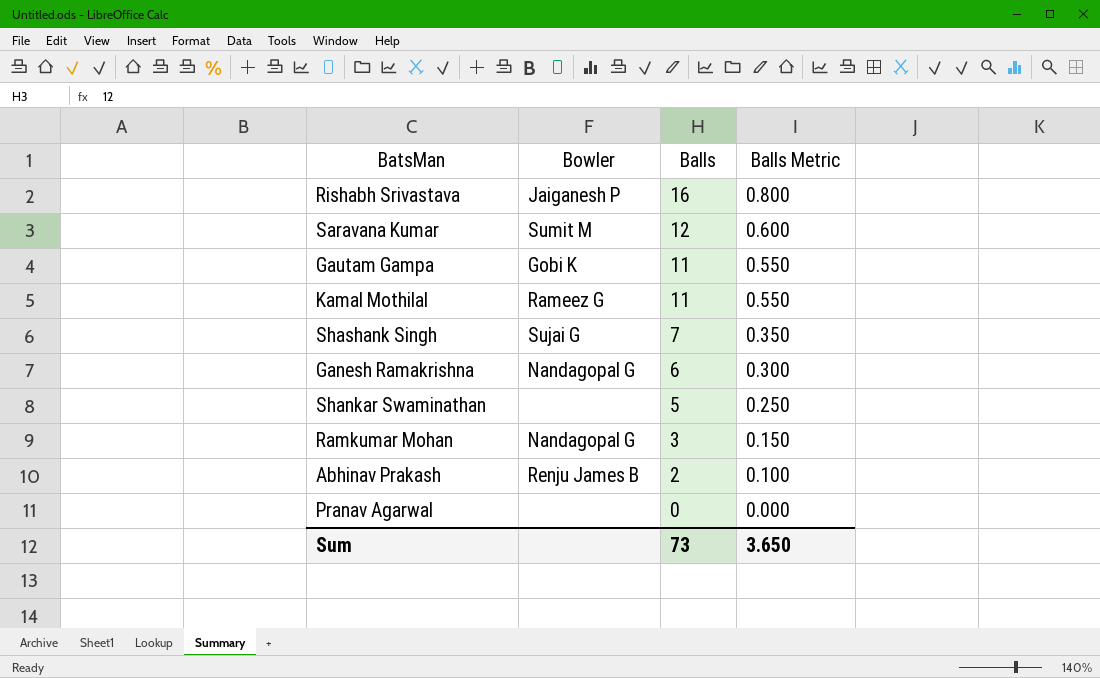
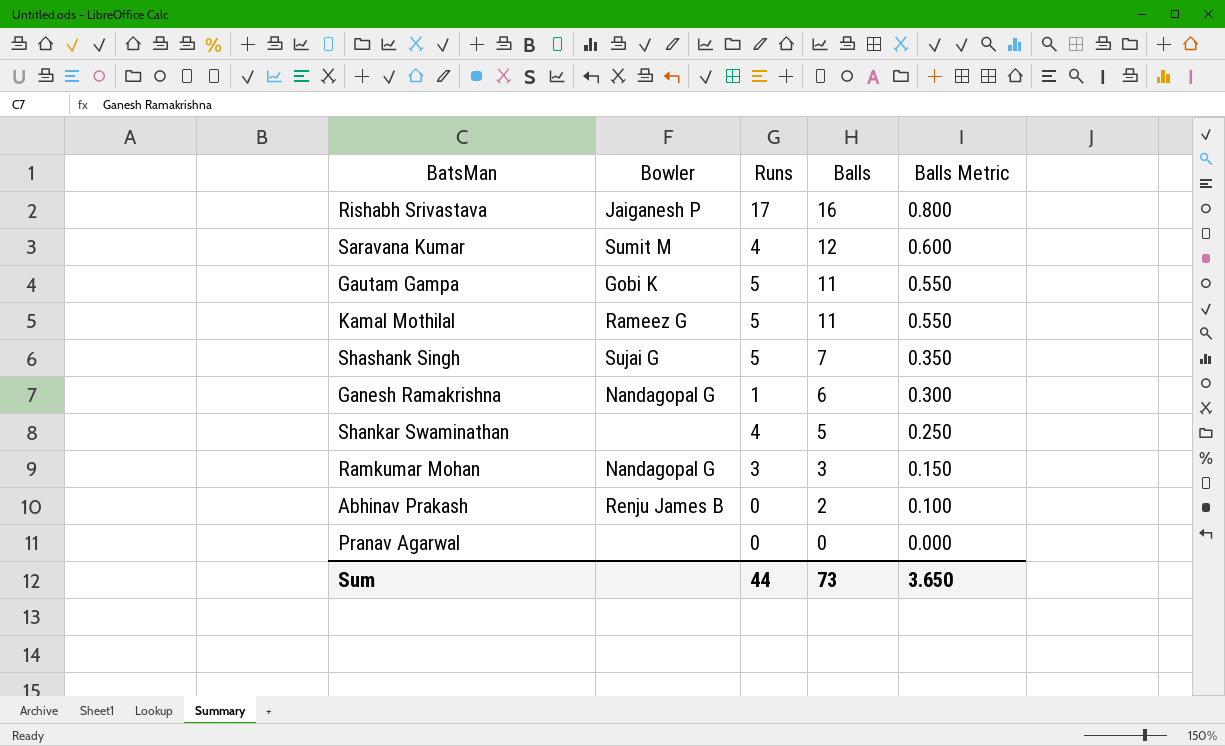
column Runs | position: none -> 3

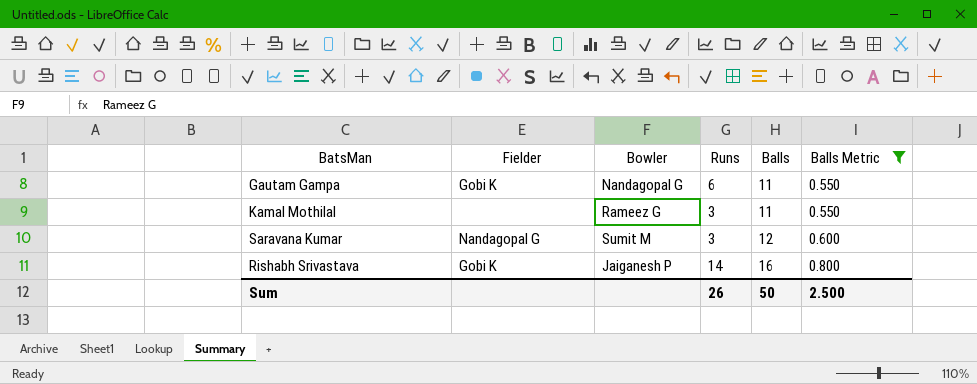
filter: none -> Balls Metric >= 0.550
row order: Balls descending -> Balls ascending
column Fielder | position: none -> 2
Gautam Gampa | Bowler: Gobi K -> Nandagopal G
Gautam Gampa | Runs: 5 -> 6
Kamal Mothilal | Runs: 5 -> 3
Saravana Kumar | Runs: 4 -> 3
Rishabh Srivastava | Runs: 17 -> 14
Sum | Runs: 44 -> 26
Sum | Balls: 73 -> 50
Sum | Balls Metric: 3.650 -> 2.500

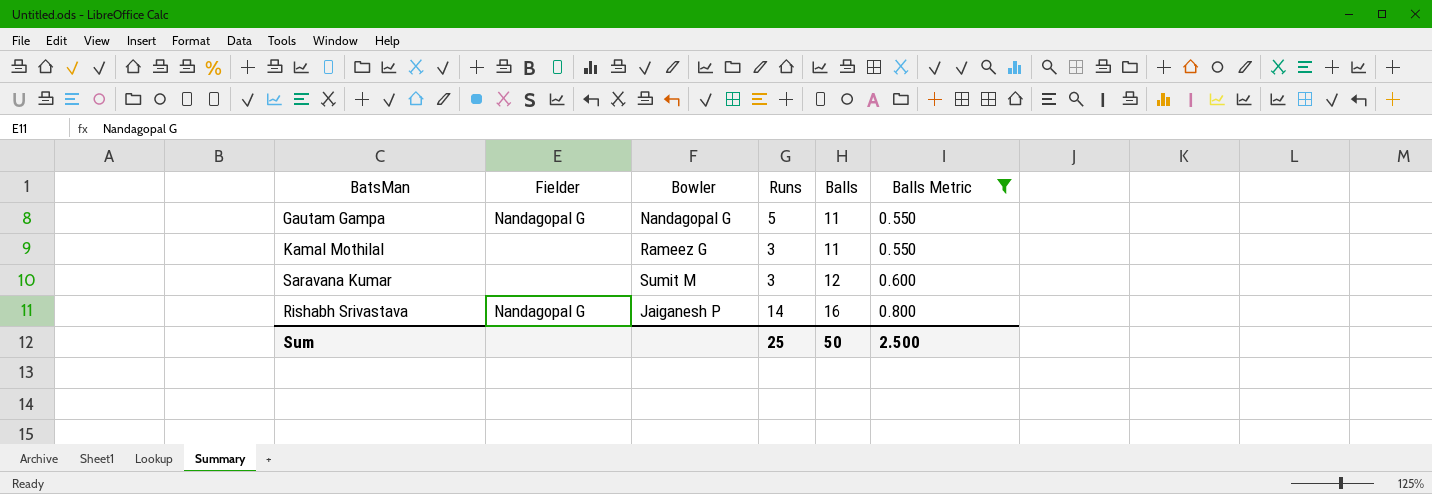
Gautam Gampa | Fielder: Gobi K -> Nandagopal G
Gautam Gampa | Runs: 6 -> 5
Saravana Kumar | Fielder: Nandagopal G -> none
Rishabh Srivastava | Fielder: Gobi K -> Nandagopal G
Sum | Runs: 26 -> 25

